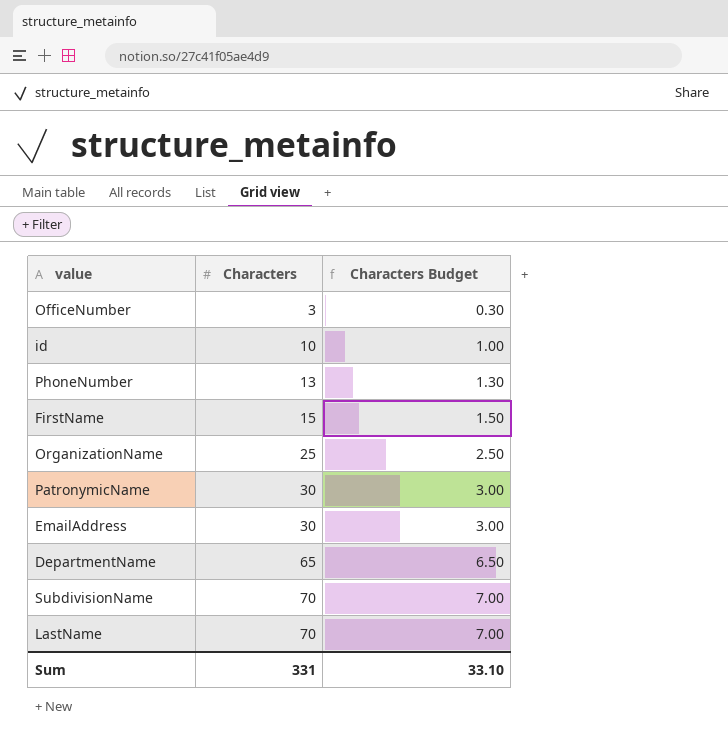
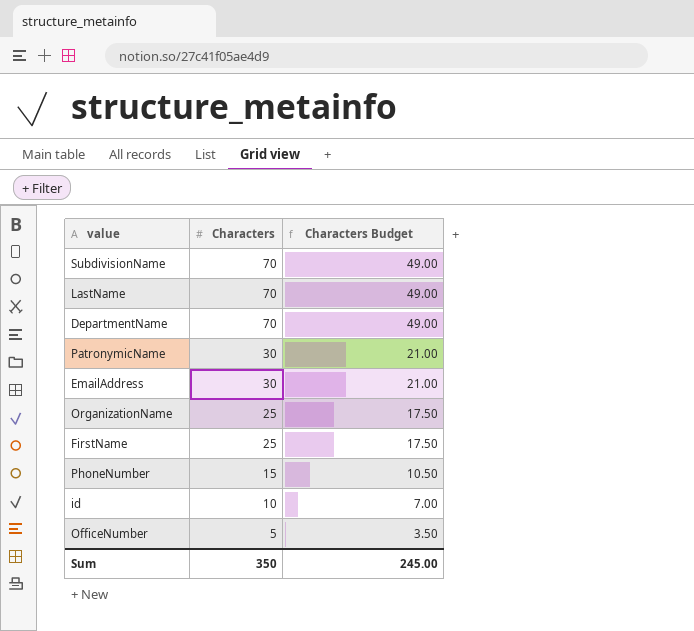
row order: Characters ascending -> Characters descending
column Characters Budget | formula: [Characters] * 0.1 -> [Characters] * 0.7
DepartmentName | Characters: 65 -> 70
FirstName | Characters: 15 -> 25
PhoneNumber | Characters: 13 -> 15
OfficeNumber | Characters: 3 -> 5
Sum | Characters: 331 -> 350
Sum | Characters Budget: 33.10 -> 245.00

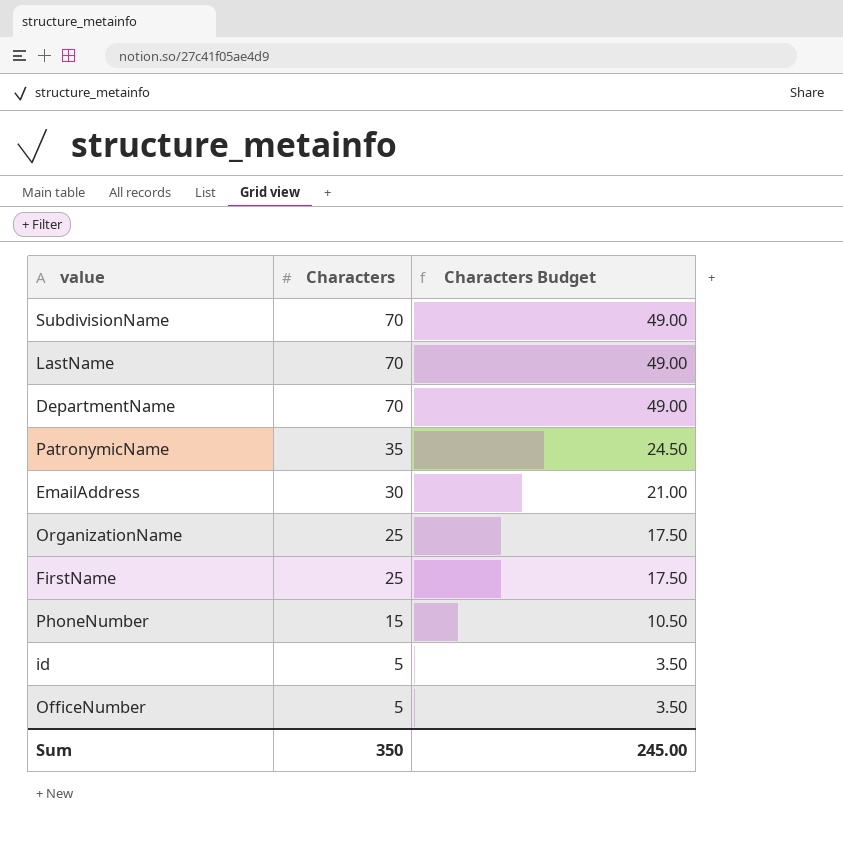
PatronymicName | Characters: 30 -> 35
PatronymicName | Characters Budget: 21.00 -> 24.50
id | Characters: 10 -> 5
id | Characters Budget: 7.00 -> 3.50

